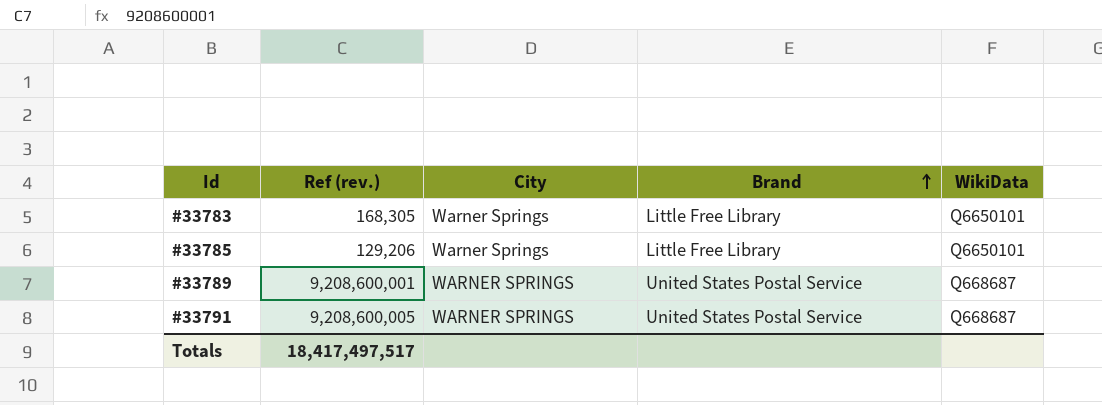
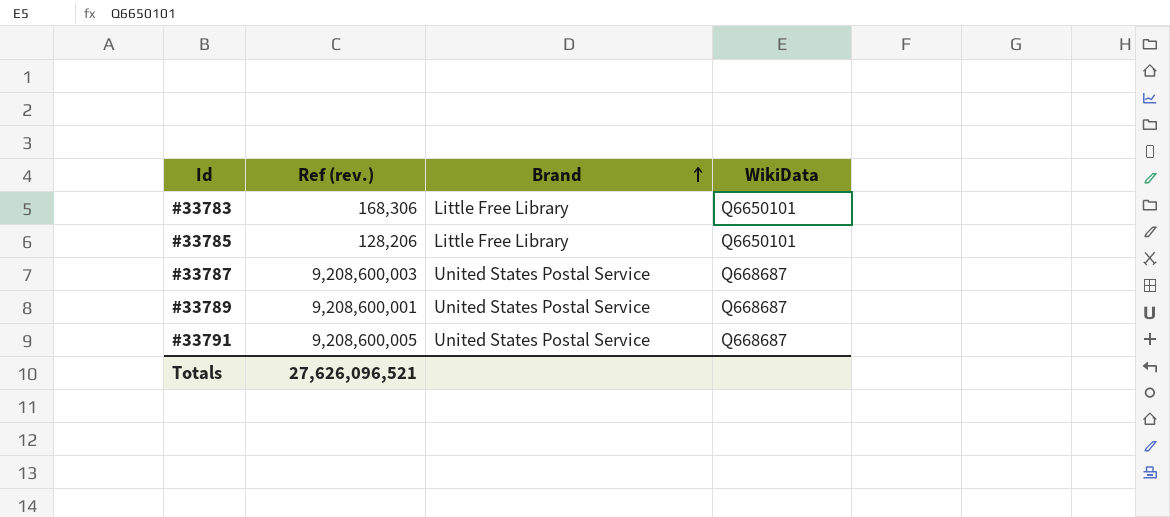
column City | position: 3 -> none
#33783 | Ref (rev.): 168,305 -> 168,306
#33785 | Ref (rev.): 129,206 -> 128,206
row #33787: none -> 9,208,600,003 | United States Postal Service | Q668687
Totals | Ref (rev.): 18,417,497,517 -> 27,626,096,521

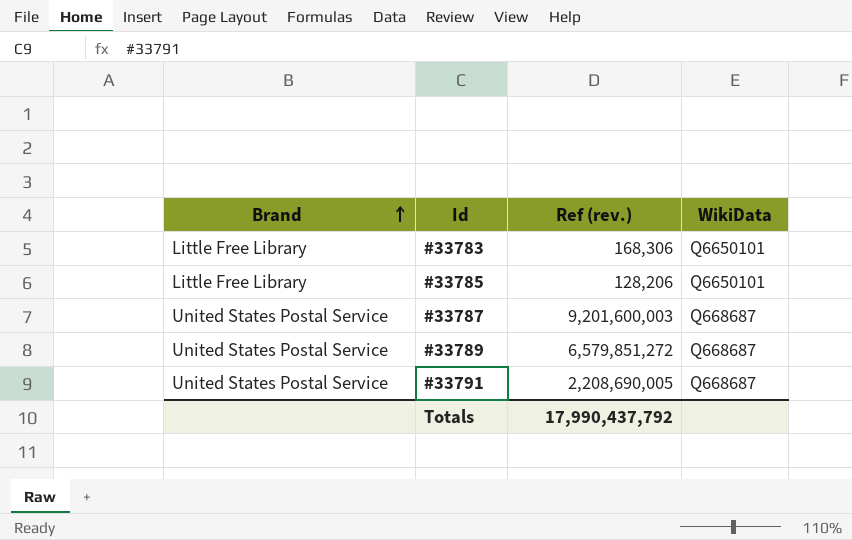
column Brand | position: 3 -> 1
#33787 | Ref (rev.): 9,208,600,003 -> 9,201,600,003
#33789 | Ref (rev.): 9,208,600,001 -> 6,579,851,272
#33791 | Ref (rev.): 9,208,600,005 -> 2,208,690,005
Totals | Ref (rev.): 27,626,096,521 -> 17,990,437,792

